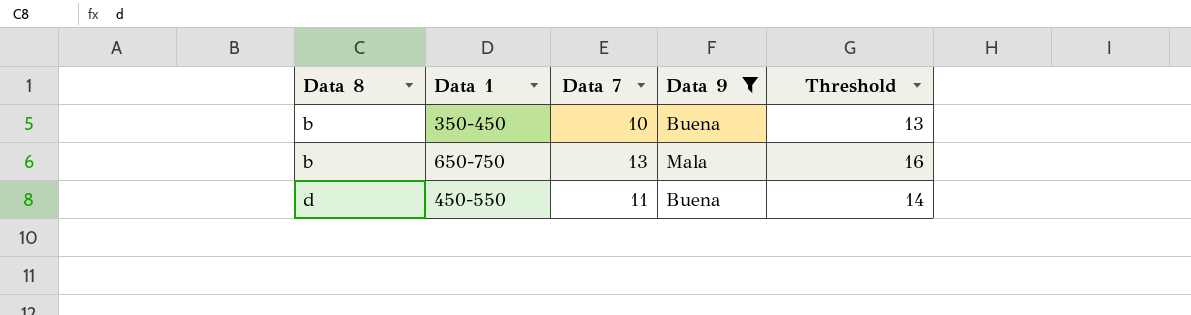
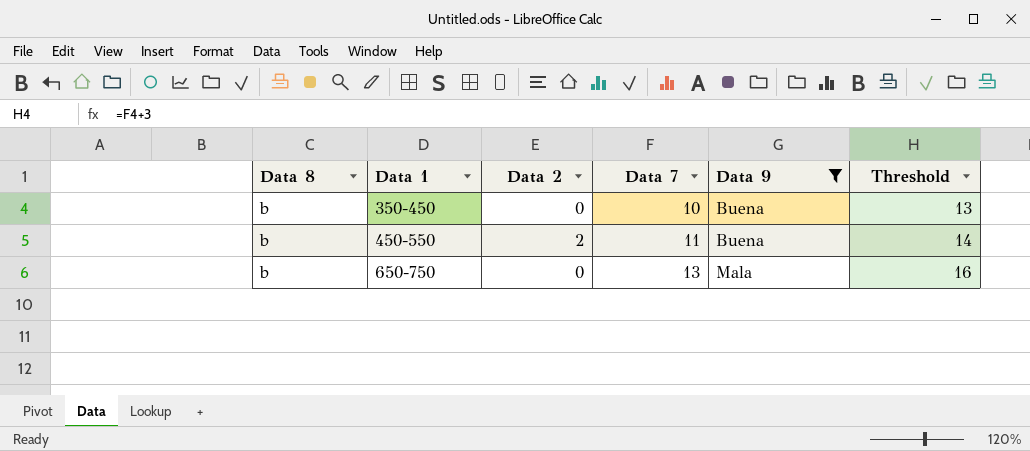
row order: Data 8 ascending -> Data 1 ascending
column Data 2 | position: none -> 3
450-550 | Data 8: d -> b

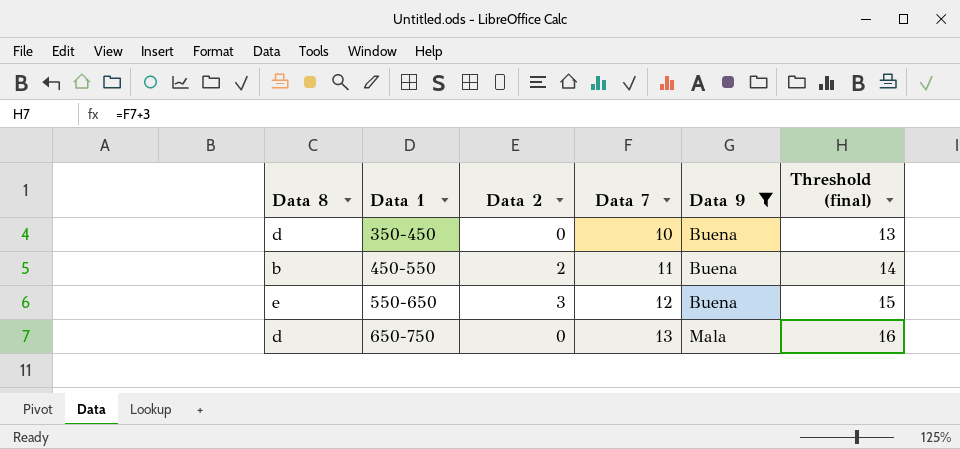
column name: Threshold -> Threshold (final)
350-450 | Data 8: b -> d
row 550-650: none -> e | 3 | 12 | Buena | 15
650-750 | Data 8: b -> d

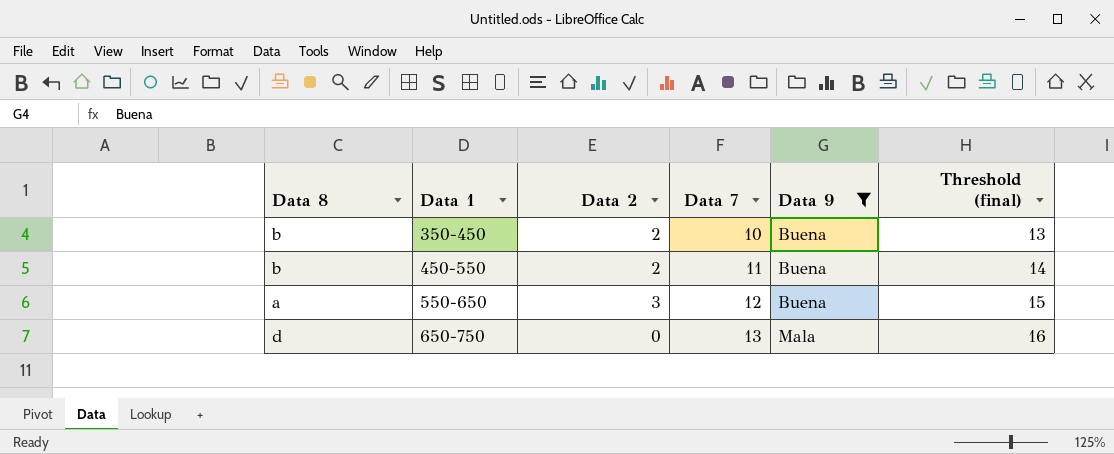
350-450 | Data 8: d -> b
350-450 | Data 2: 0 -> 2
550-650 | Data 8: e -> a

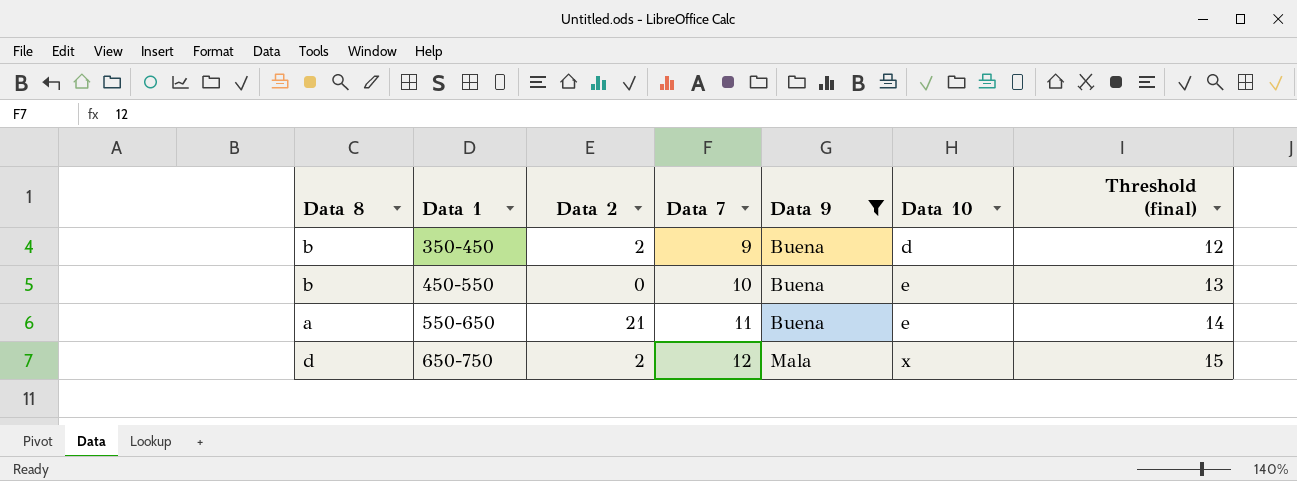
column Data 10 | position: none -> 6
350-450 | Data 7: 10 -> 9
350-450 | Threshold (final): 13 -> 12
450-550 | Data 2: 2 -> 0
450-550 | Data 7: 11 -> 10
450-550 | Threshold (final): 14 -> 13
550-650 | Data 2: 3 -> 21
550-650 | Data 7: 12 -> 11
550-650 | Threshold (final): 15 -> 14
650-750 | Data 2: 0 -> 2
650-750 | Data 7: 13 -> 12
650-750 | Threshold (final): 16 -> 15

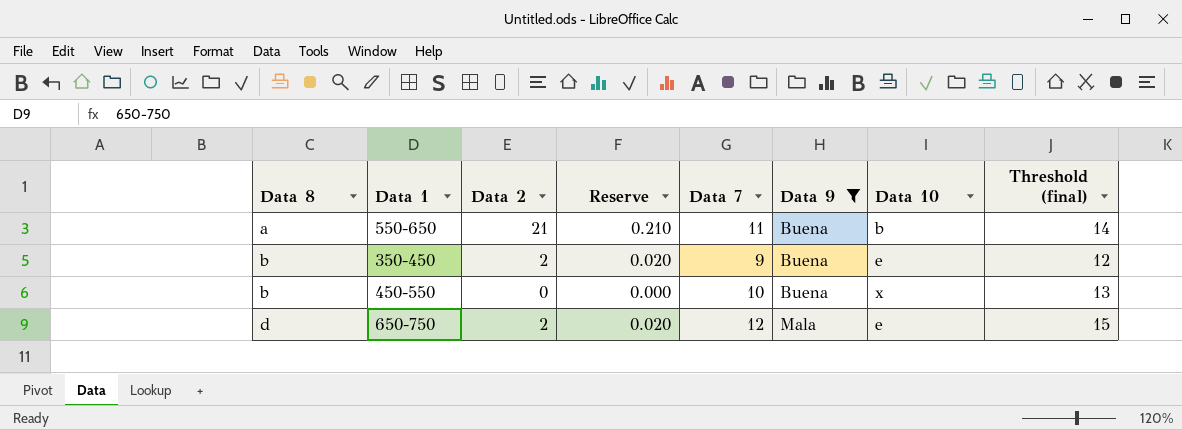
row order: Data 1 ascending -> Data 8 ascending
column Reserve | formula: none -> [Data 2] * 0.01
550-650 | Data 10: e -> b
350-450 | Data 10: d -> e
450-550 | Data 10: e -> x
650-750 | Data 10: x -> e

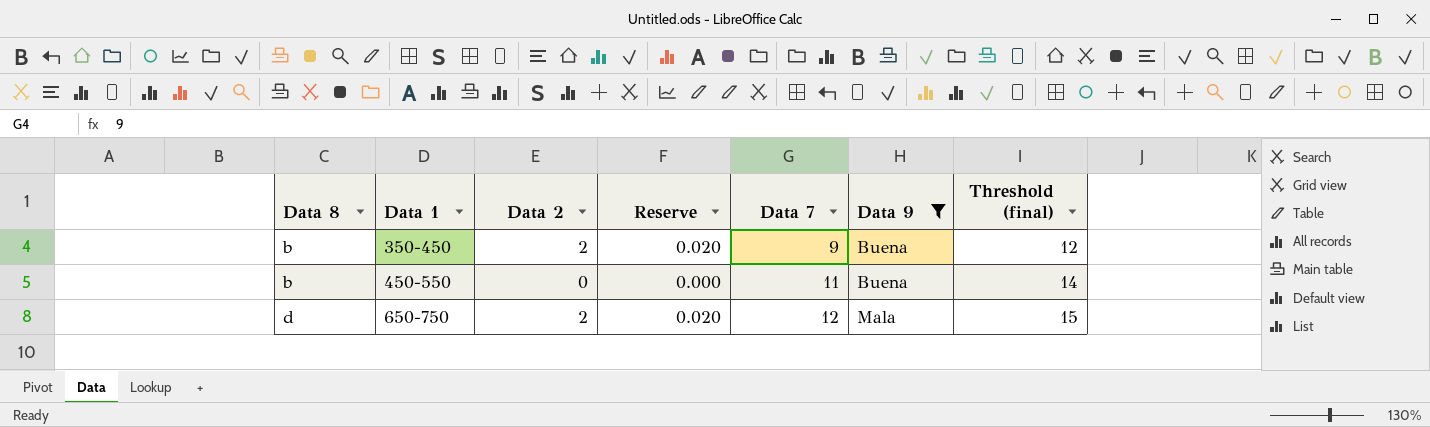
column Data 10 | position: 7 -> none
row 550-650: a | 21 | 0.210 | 11 | Buena | b | 14 -> none
450-550 | Data 7: 10 -> 11
450-550 | Threshold (final): 13 -> 14

